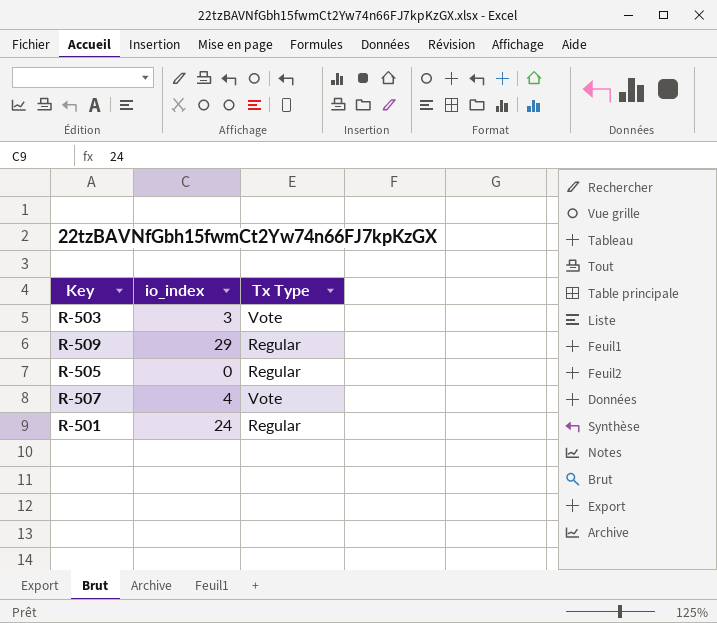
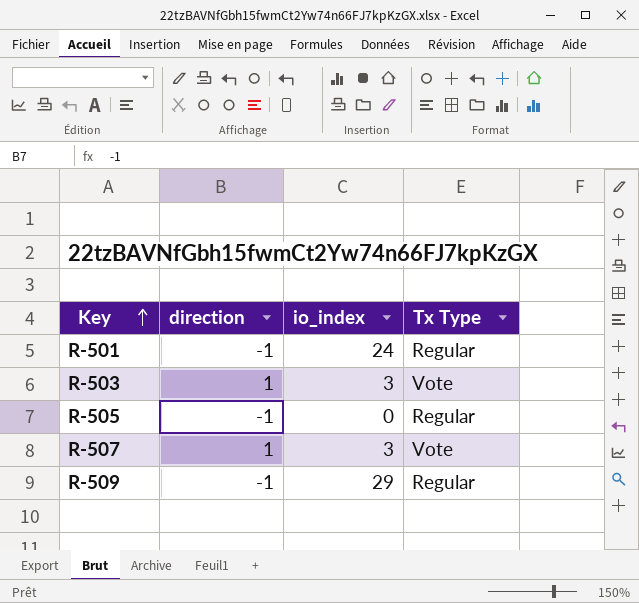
row order: none -> Key ascending
column direction | position: none -> 2
R-507 | io_index: 4 -> 3

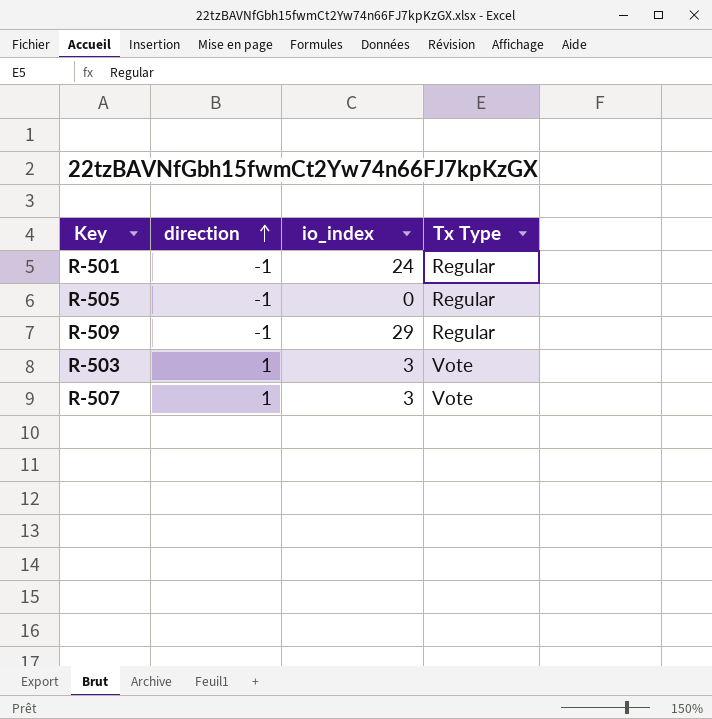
row order: Key ascending -> direction ascending

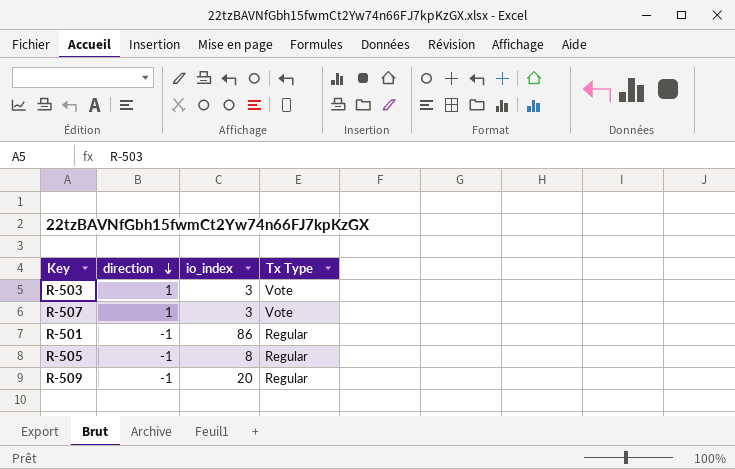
row order: direction ascending -> direction descending
R-501 | io_index: 24 -> 86
R-505 | io_index: 0 -> 8
R-509 | io_index: 29 -> 20

